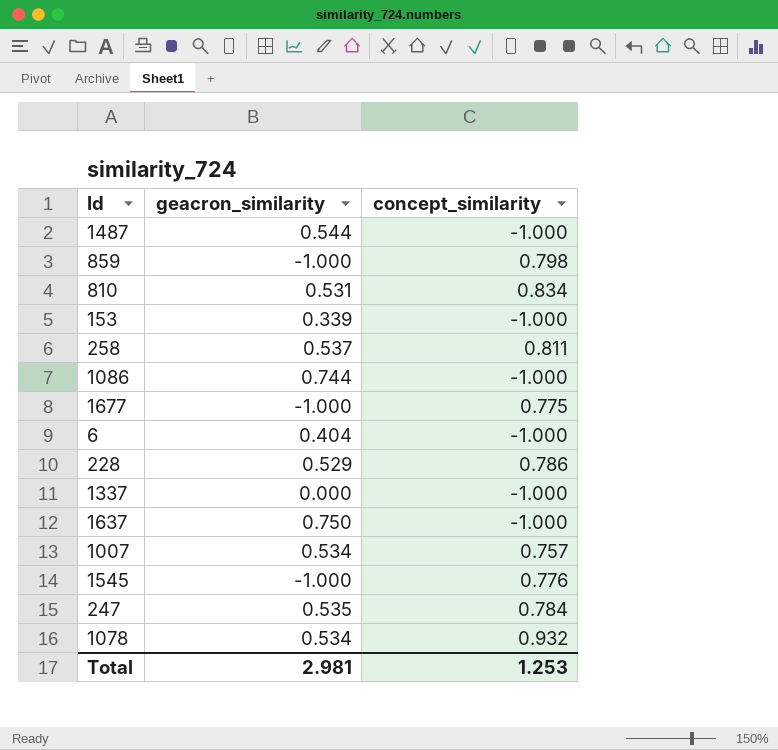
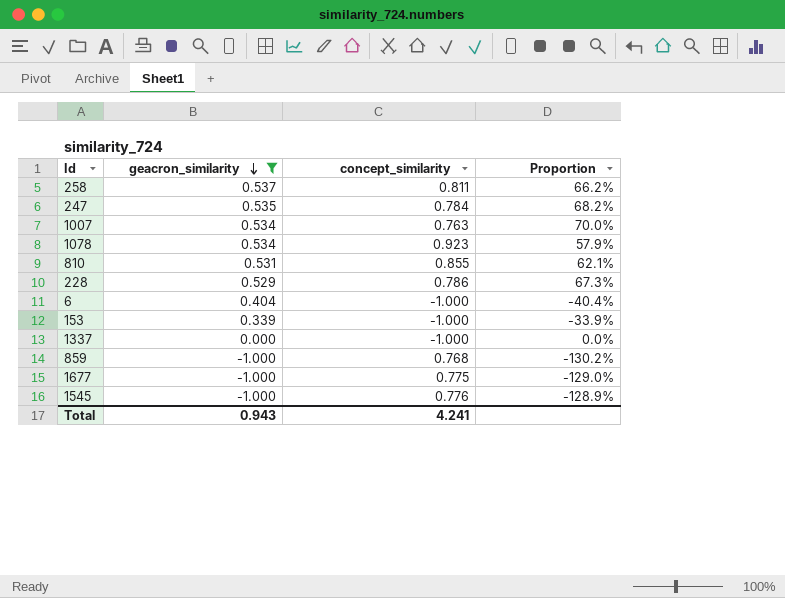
filter: none -> geacron_similarity <= 0.537
row order: none -> geacron_similarity descending
column Proportion | formula: none -> [geacron_similarity] / [concept_similarity]
1007 | concept_similarity: 0.757 -> 0.763
1078 | concept_similarity: 0.932 -> 0.923
810 | concept_similarity: 0.834 -> 0.855
859 | concept_similarity: 0.798 -> 0.768
Total | geacron_similarity: 2.981 -> 0.943
Total | concept_similarity: 1.253 -> 4.241

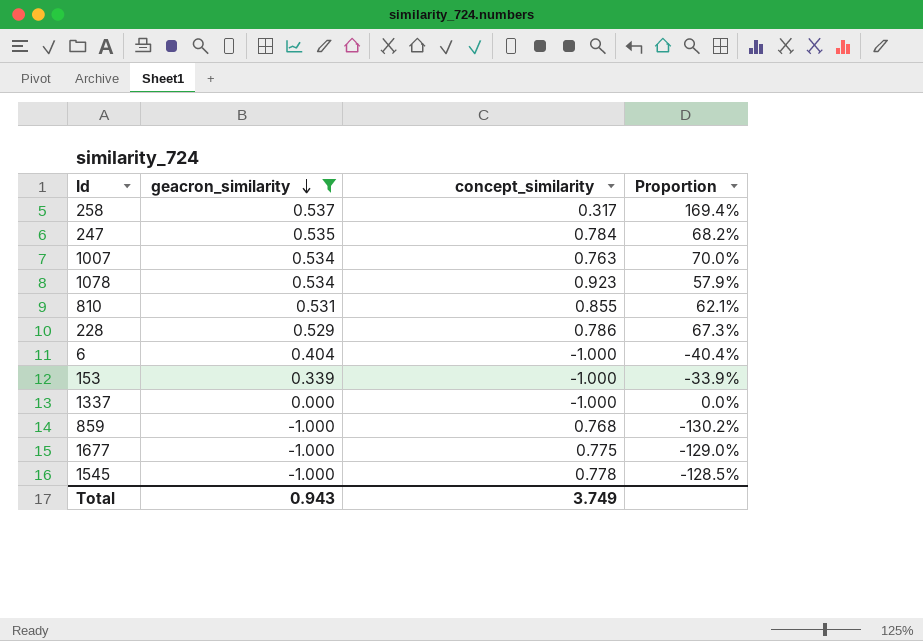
258 | concept_similarity: 0.811 -> 0.317
258 | Proportion: 66.2% -> 169.4%
1545 | concept_similarity: 0.776 -> 0.778
1545 | Proportion: -128.9% -> -128.5%
Total | concept_similarity: 4.241 -> 3.749

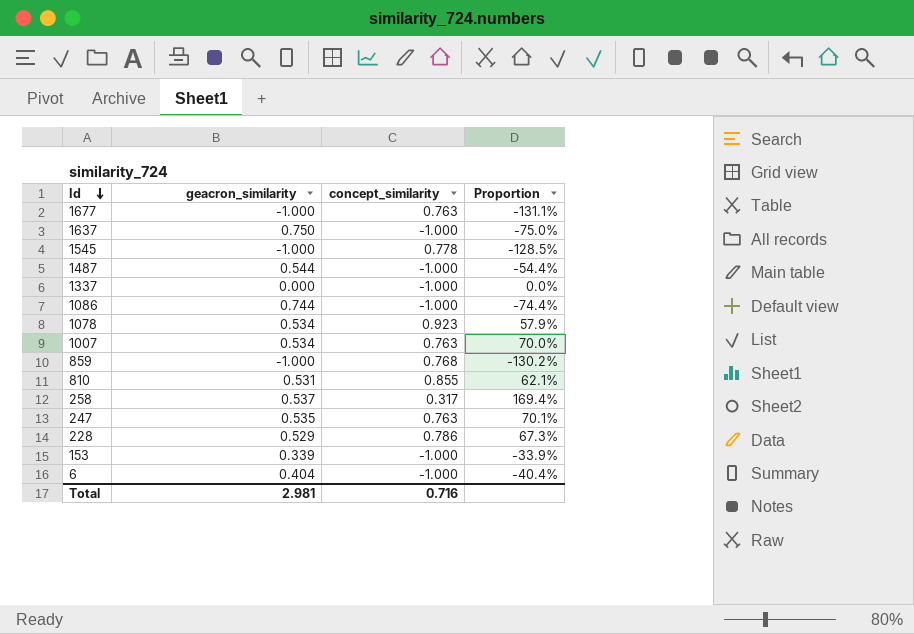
filter: geacron_similarity <= 0.537 -> none
row order: geacron_similarity descending -> Id descending
1677 | concept_similarity: 0.775 -> 0.763
1677 | Proportion: -129.0% -> -131.1%
247 | concept_similarity: 0.784 -> 0.763
247 | Proportion: 68.2% -> 70.1%
Total | geacron_similarity: 0.943 -> 2.981
Total | concept_similarity: 3.749 -> 0.716

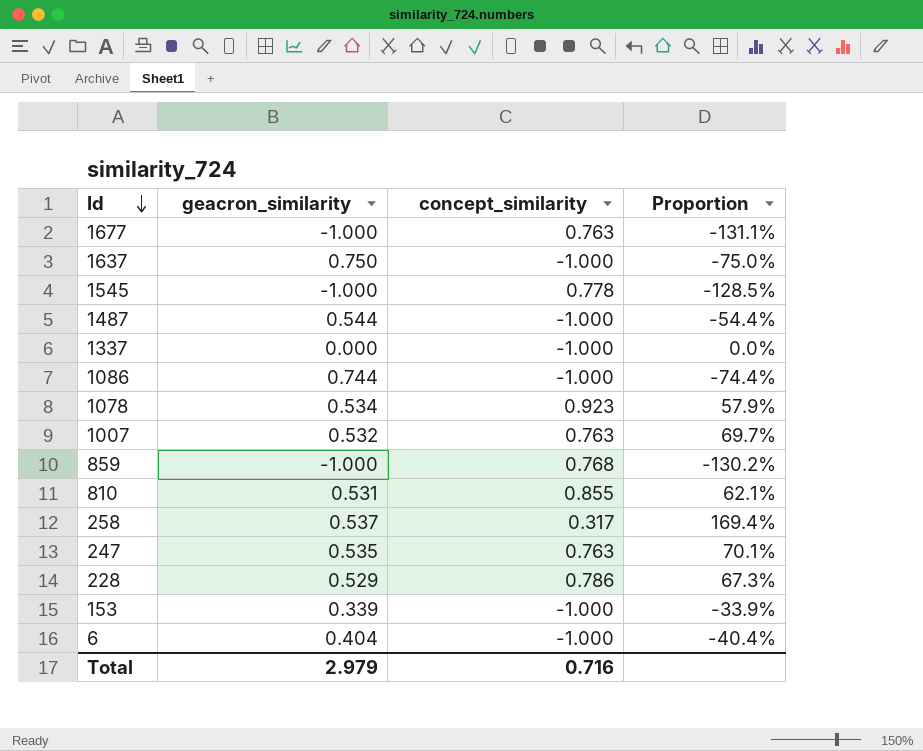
1007 | geacron_similarity: 0.534 -> 0.532
1007 | Proportion: 70.0% -> 69.7%
Total | geacron_similarity: 2.981 -> 2.979

